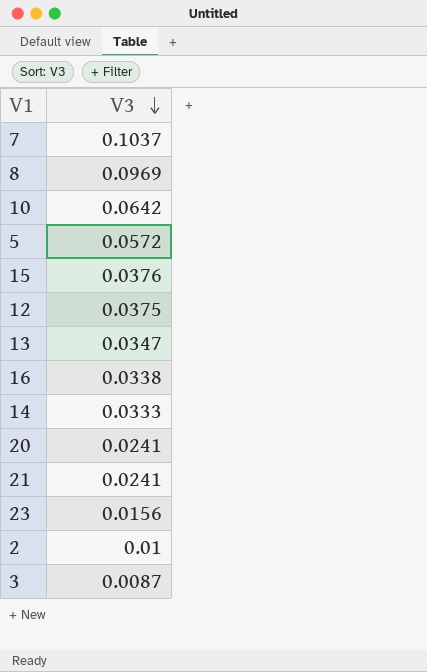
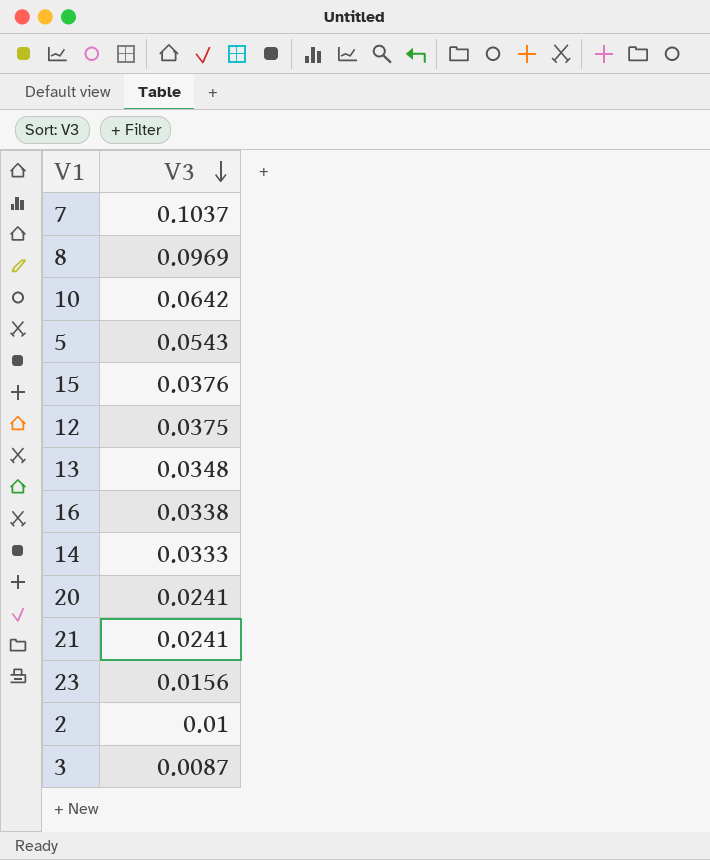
5 | V3: 0.0572 -> 0.0543
13 | V3: 0.0347 -> 0.0348

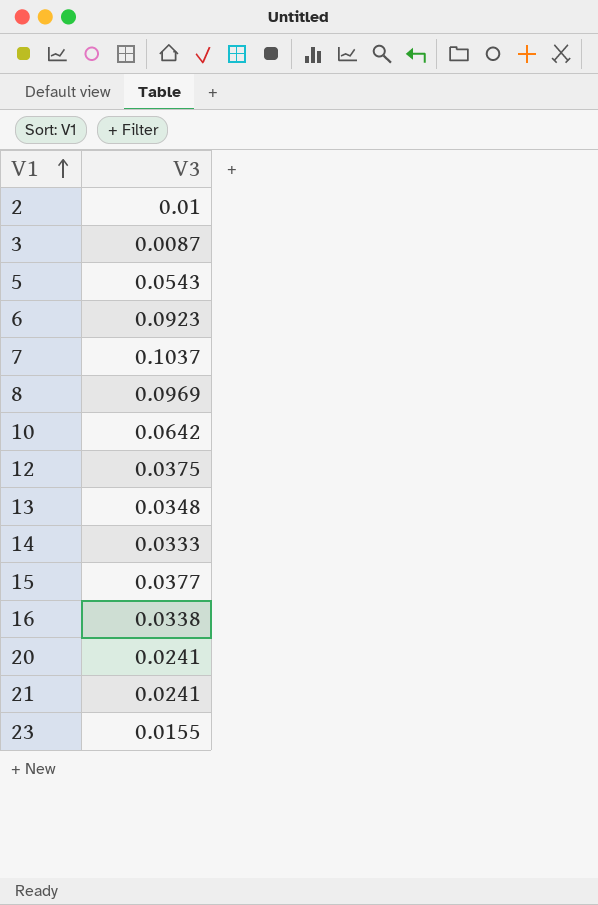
row order: V3 descending -> V1 ascending
row 6: none -> 0.0923
15 | V3: 0.0376 -> 0.0377
23 | V3: 0.0156 -> 0.0155

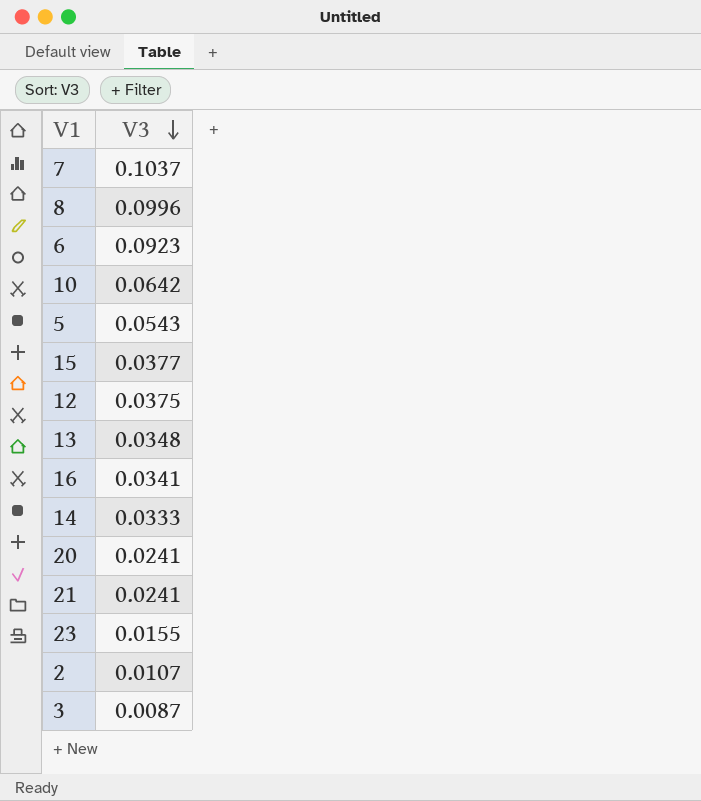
row order: V1 ascending -> V3 descending
8 | V3: 0.0969 -> 0.0996
16 | V3: 0.0338 -> 0.0341
2 | V3: 0.01 -> 0.0107

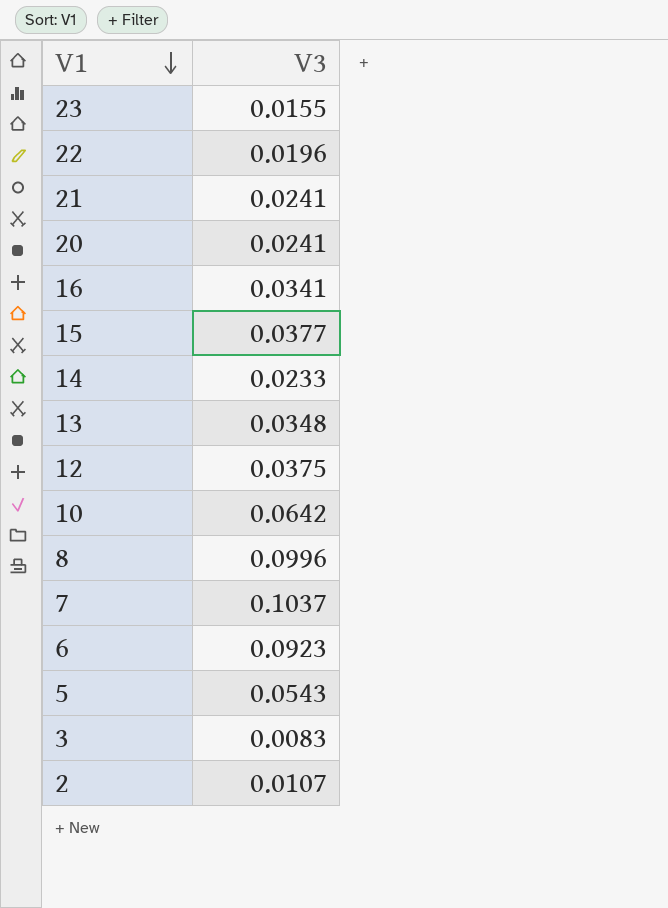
row order: V3 descending -> V1 descending
row 22: none -> 0.0196
14 | V3: 0.0333 -> 0.0233
3 | V3: 0.0087 -> 0.0083

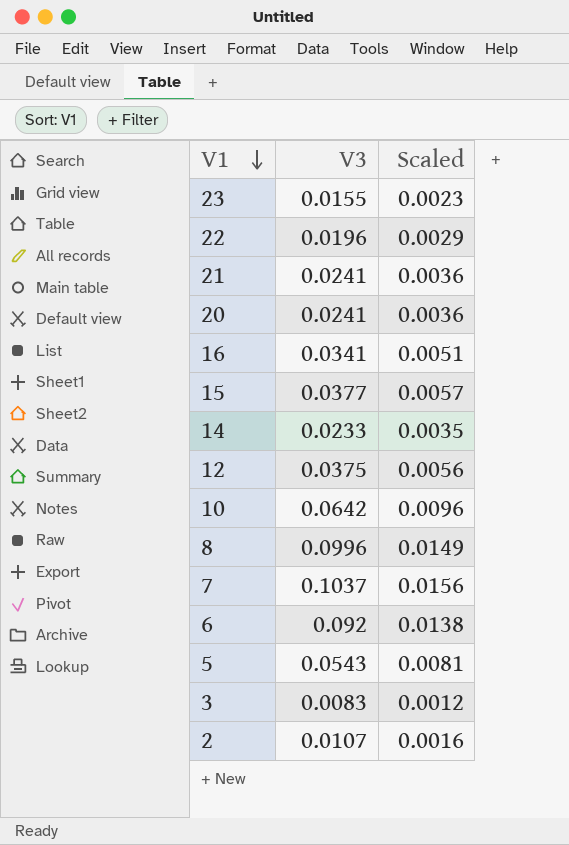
column Scaled | formula: none -> [V3] * 0.15
row 13: 0.0348 -> none
6 | V3: 0.0923 -> 0.092

